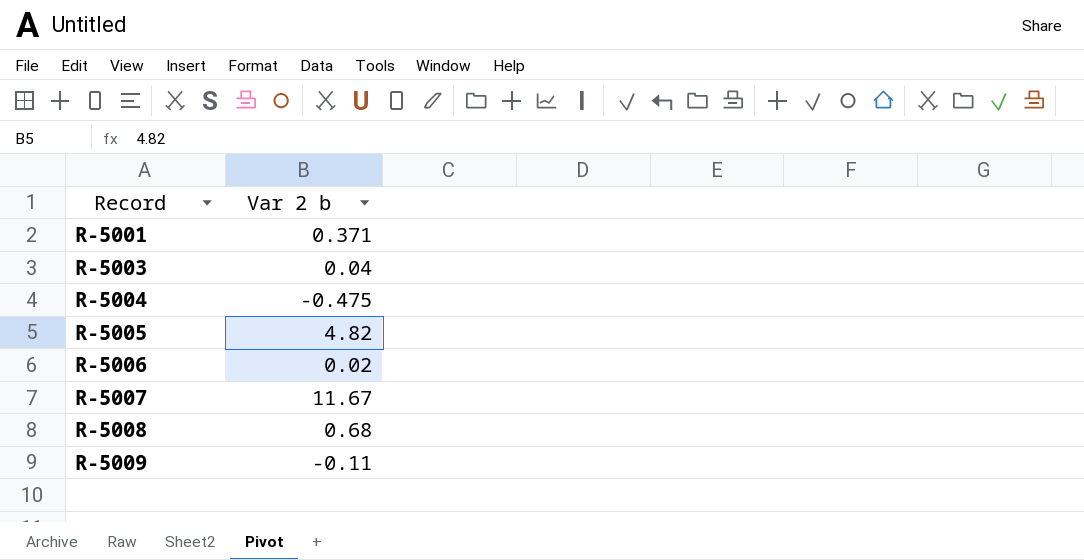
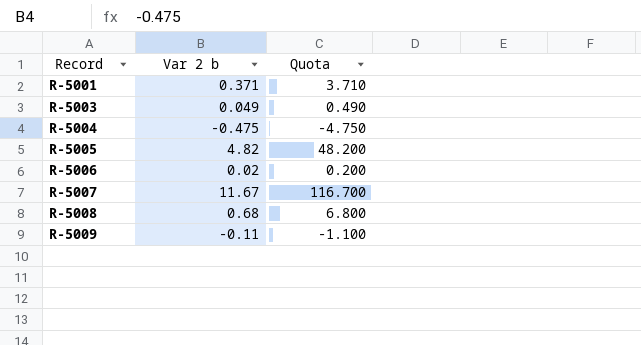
column Quota | formula: none -> [Var 2 b] * 10
R-5003 | Var 2 b: 0.04 -> 0.049

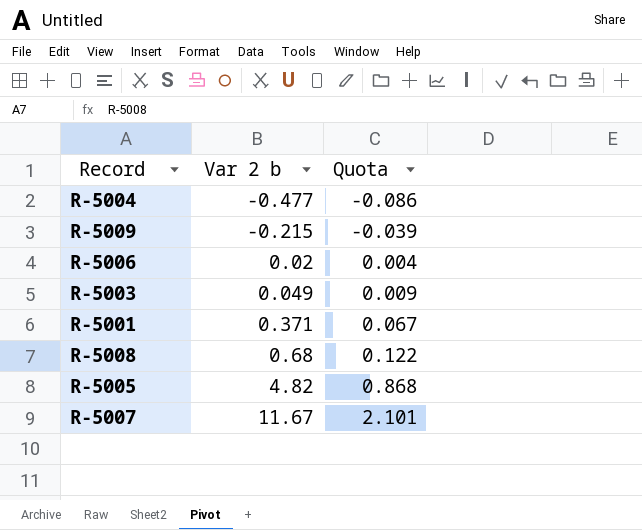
row order: Record ascending -> Var 2 b ascending
column Quota | formula: [Var 2 b] * 10 -> [Var 2 b] * 0.18
R-5004 | Var 2 b: -0.475 -> -0.477
R-5009 | Var 2 b: -0.11 -> -0.215

